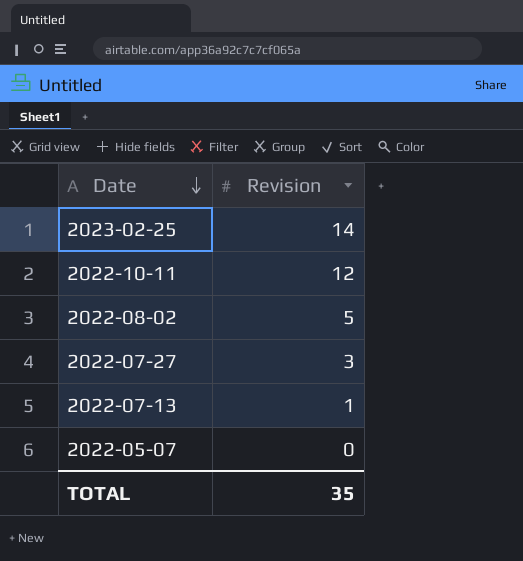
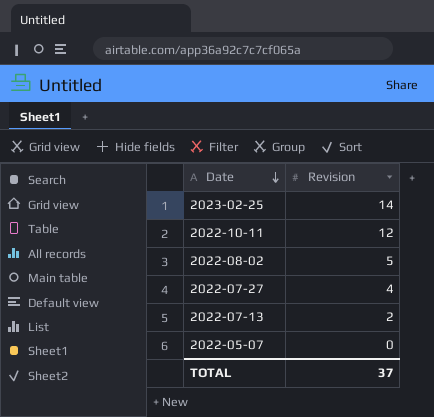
2022-07-27 | Revision: 3 -> 4
2022-07-13 | Revision: 1 -> 2
TOTAL | Revision: 35 -> 37

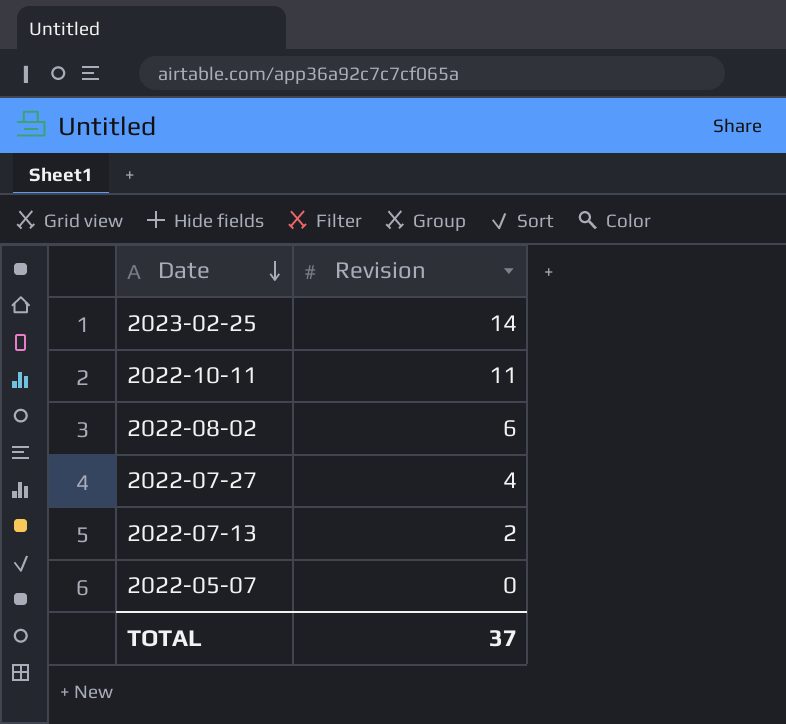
2022-10-11 | Revision: 12 -> 11
2022-08-02 | Revision: 5 -> 6

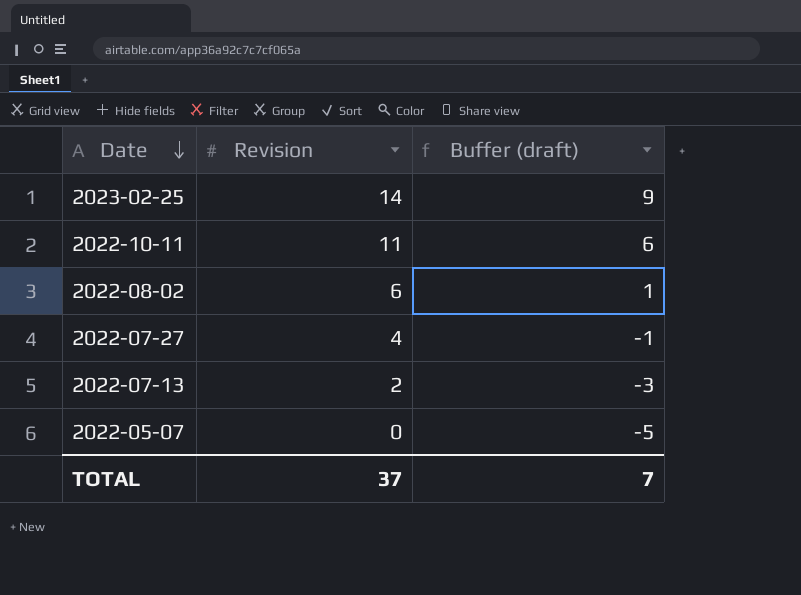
column Buffer (draft) | formula: none -> [Revision] - 5

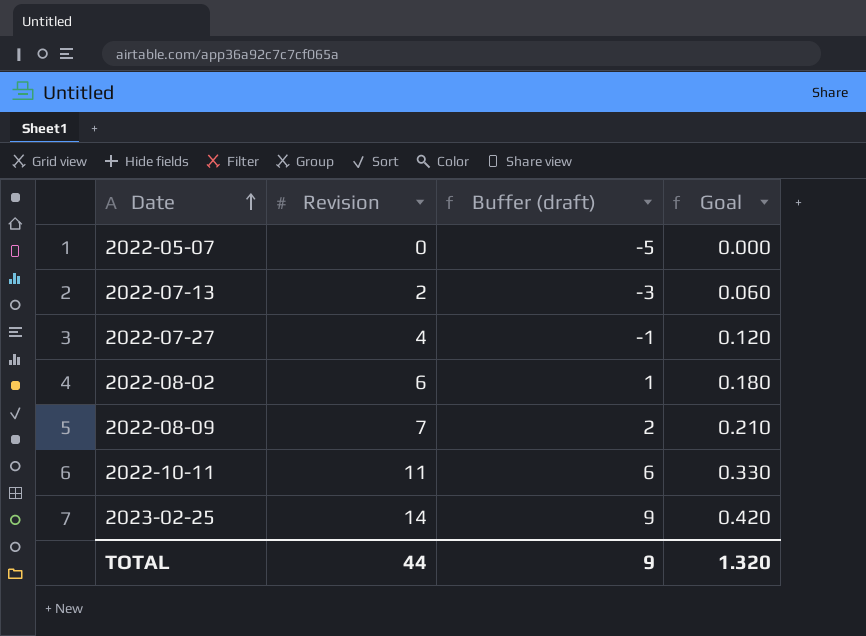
row order: Date descending -> Date ascending
column Goal | formula: none -> [Revision] * 0.03
row 2022-08-09: none -> 7 | 2 | 0.210
TOTAL | Revision: 37 -> 44
TOTAL | Buffer (draft): 7 -> 9

